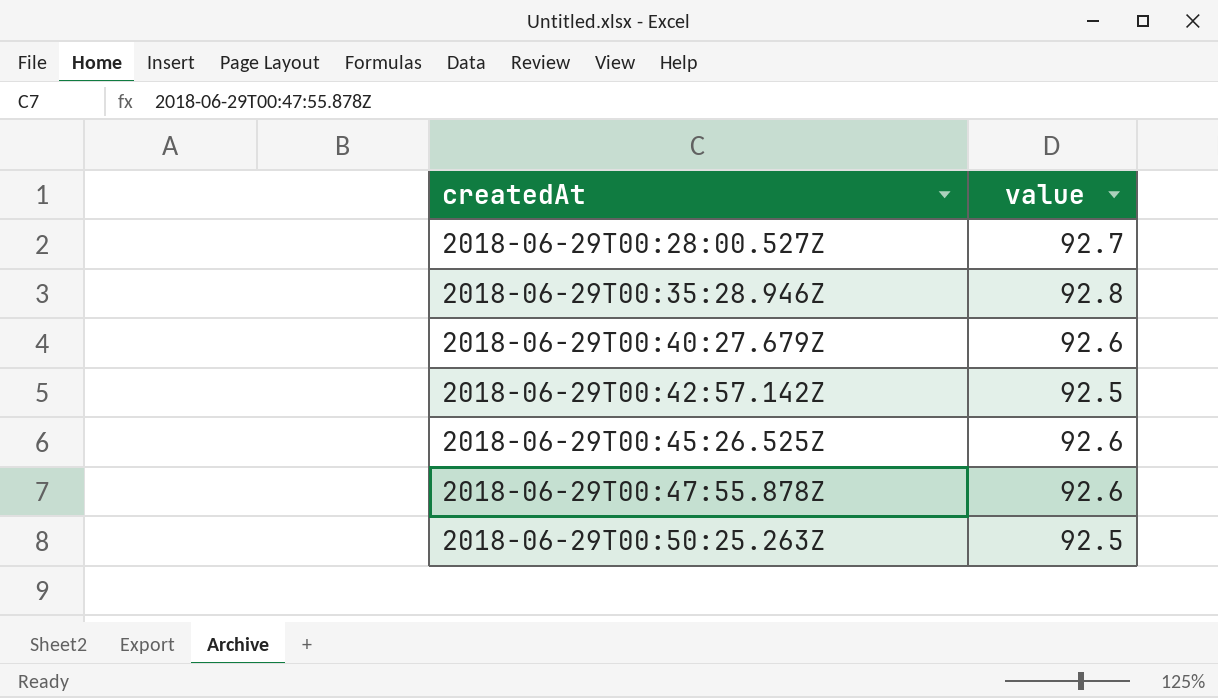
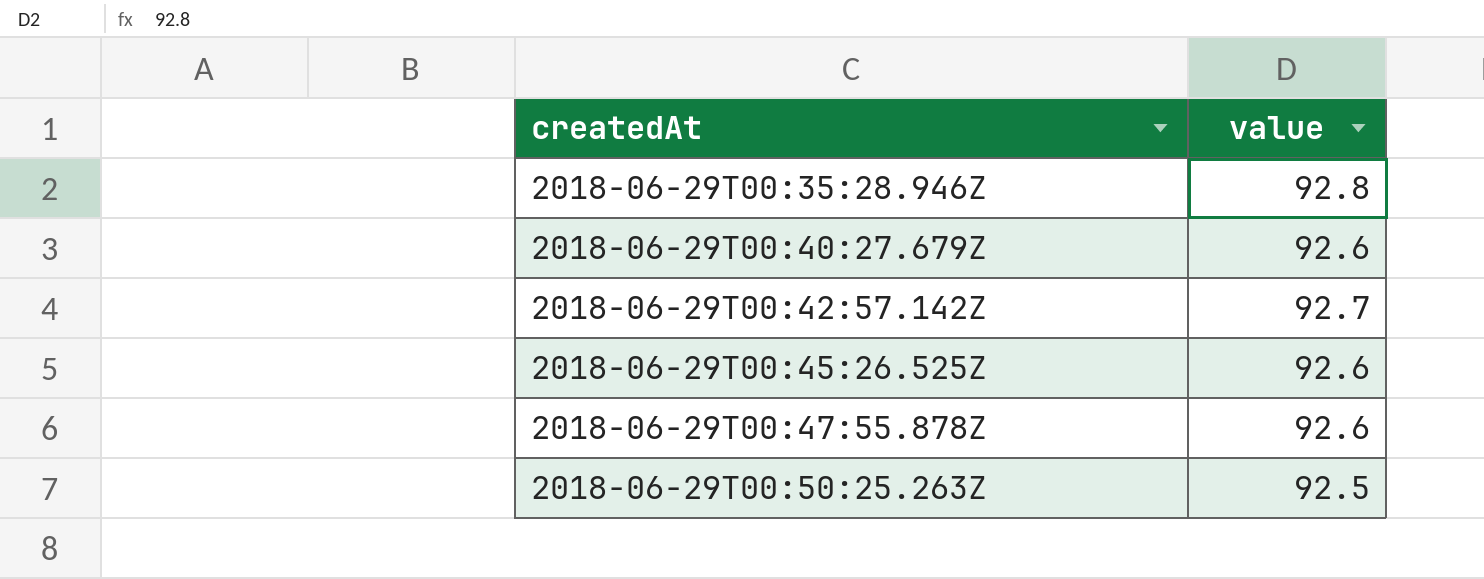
row 2018-06-29T00:28:00.527Z: 92.7 -> none
2018-06-29T00:42:57.142Z | value: 92.5 -> 92.7

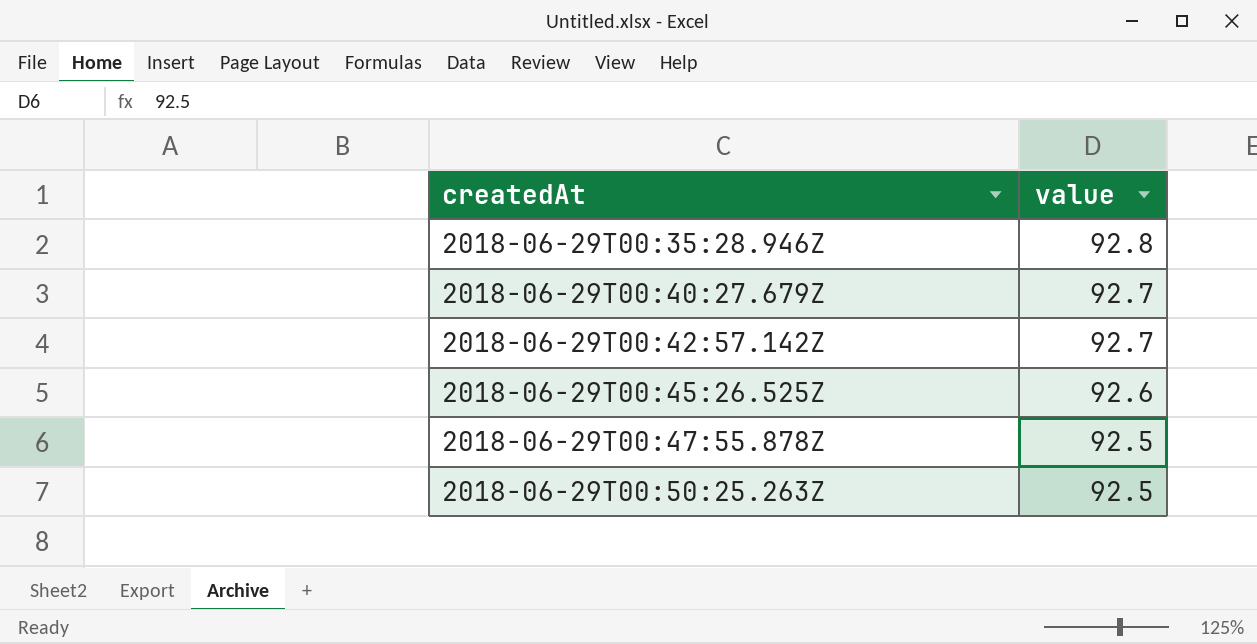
2018-06-29T00:40:27.679Z | value: 92.6 -> 92.7
2018-06-29T00:47:55.878Z | value: 92.6 -> 92.5

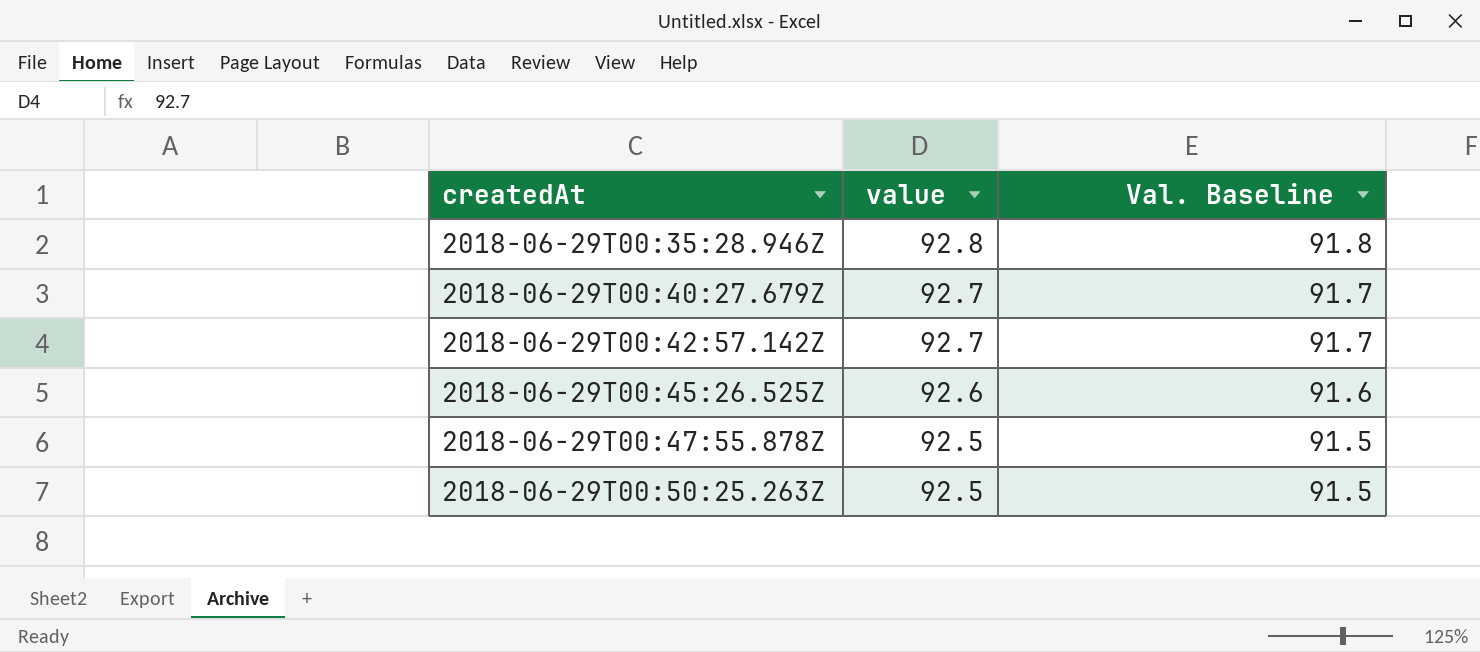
column Val. Baseline | formula: none -> [value] - 1

